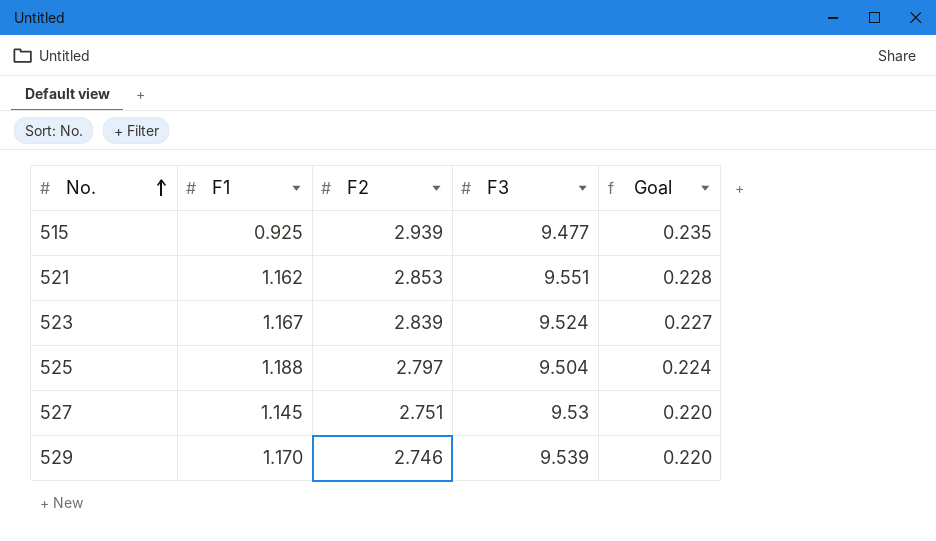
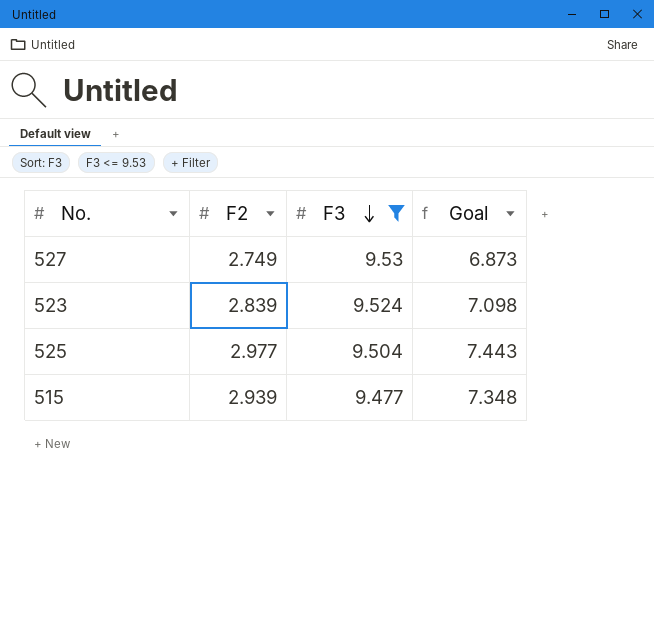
filter: none -> F3 <= 9.53
row order: No. ascending -> F3 descending
column F1 | position: 2 -> none
column Goal | formula: [F2] * 0.08 -> [F2] * 2.5
527 | F2: 2.751 -> 2.749
525 | F2: 2.797 -> 2.977

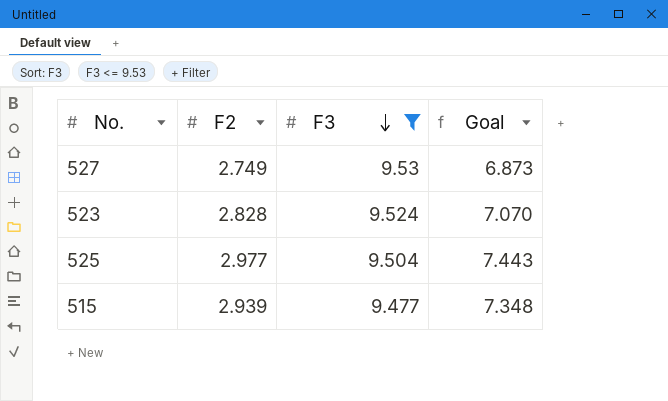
523 | F2: 2.839 -> 2.828
523 | Goal: 7.098 -> 7.070

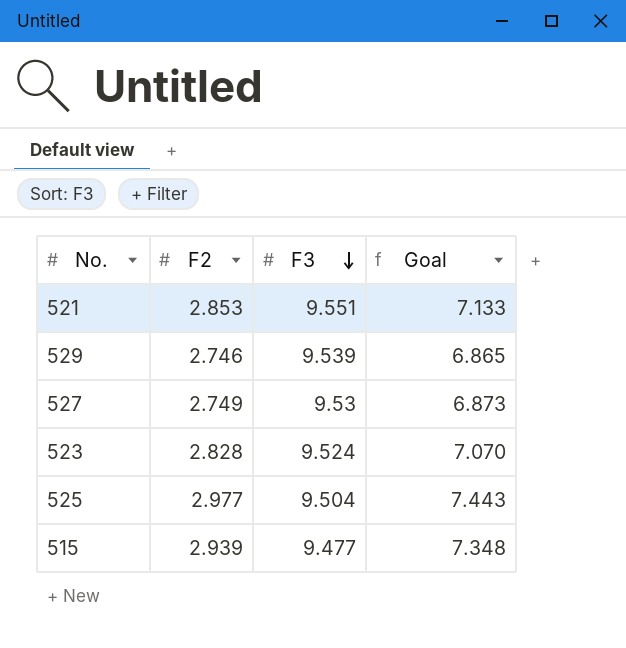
filter: F3 <= 9.53 -> none

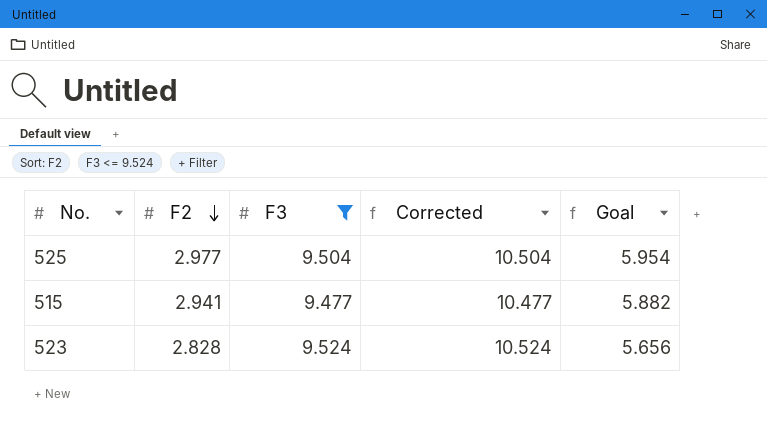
filter: none -> F3 <= 9.524
row order: F3 descending -> F2 descending
column Corrected | formula: none -> [F3] + 1
column Goal | formula: [F2] * 2.5 -> [F2] * 2
515 | F2: 2.939 -> 2.941

